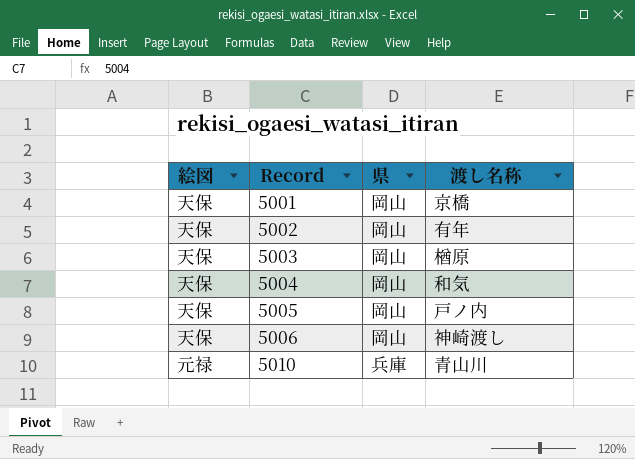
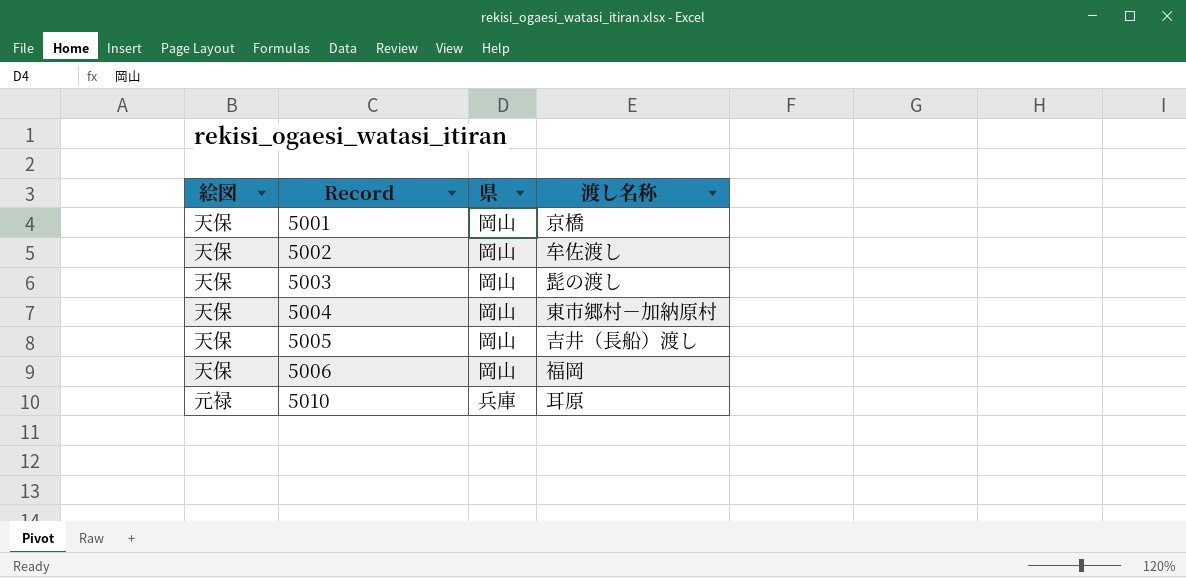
5002 | 渡し名称: 有年 -> 牟佐渡し
5003 | 渡し名称: 楢原 -> 髭の渡し
5004 | 渡し名称: 和気 -> 東市郷村－加納原村
5005 | 渡し名称: 戸ノ内 -> 吉井（長船）渡し
5006 | 渡し名称: 神崎渡し -> 福岡
5010 | 渡し名称: 青山川 -> 耳原

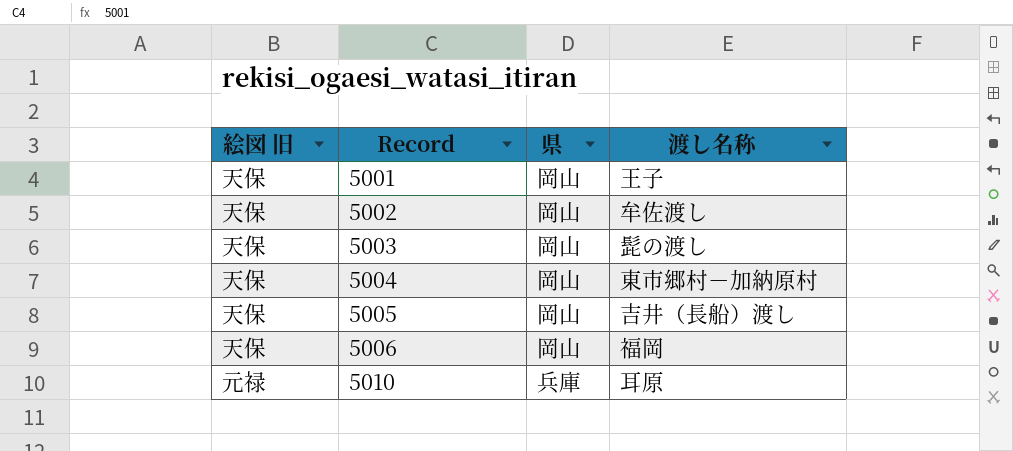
column name: 絵図 -> 絵図 旧
5001 | 渡し名称: 京橋 -> 王子

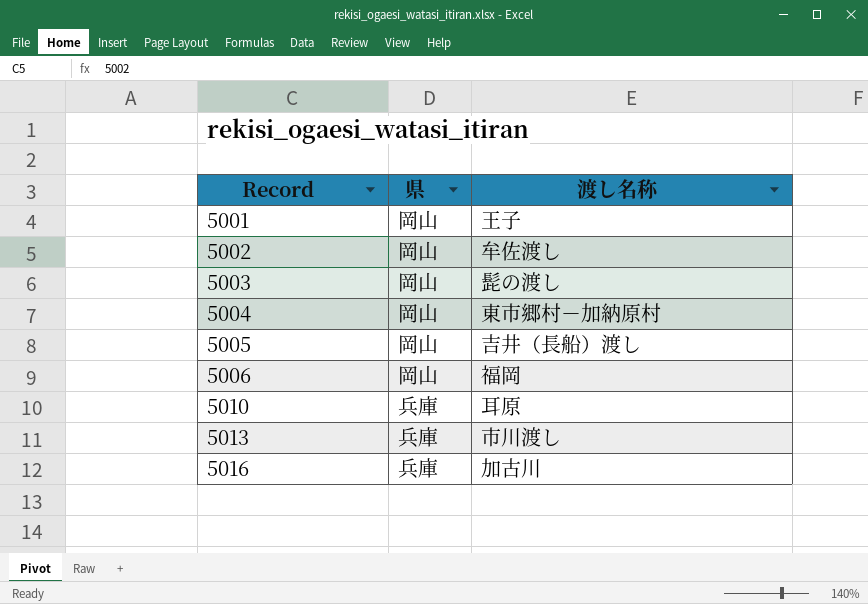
column 絵図 旧 | position: 1 -> none
row 5013: none -> 兵庫 | 市川渡し
row 5016: none -> 兵庫 | 加古川

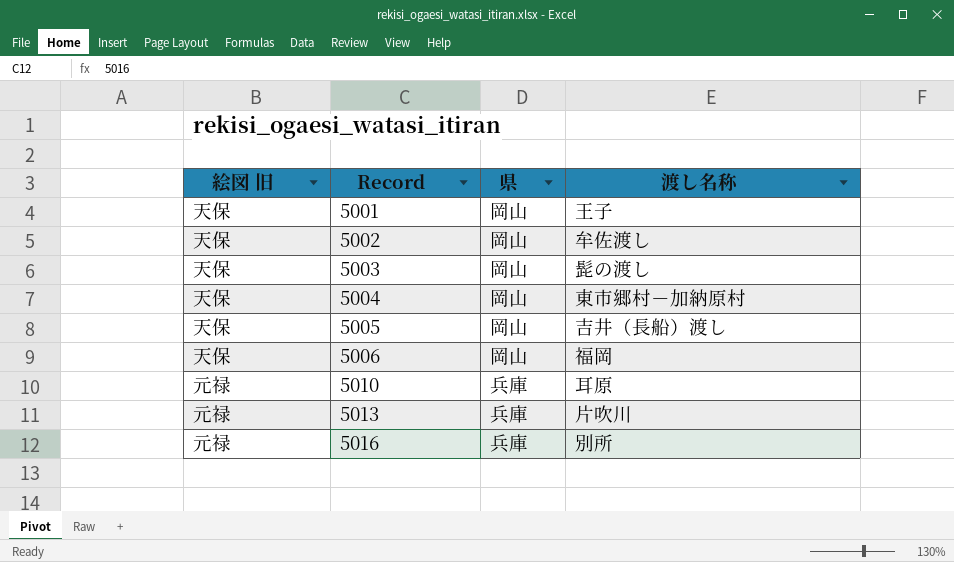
column 絵図 旧 | position: none -> 1
5013 | 渡し名称: 市川渡し -> 片吹川
5016 | 渡し名称: 加古川 -> 別所

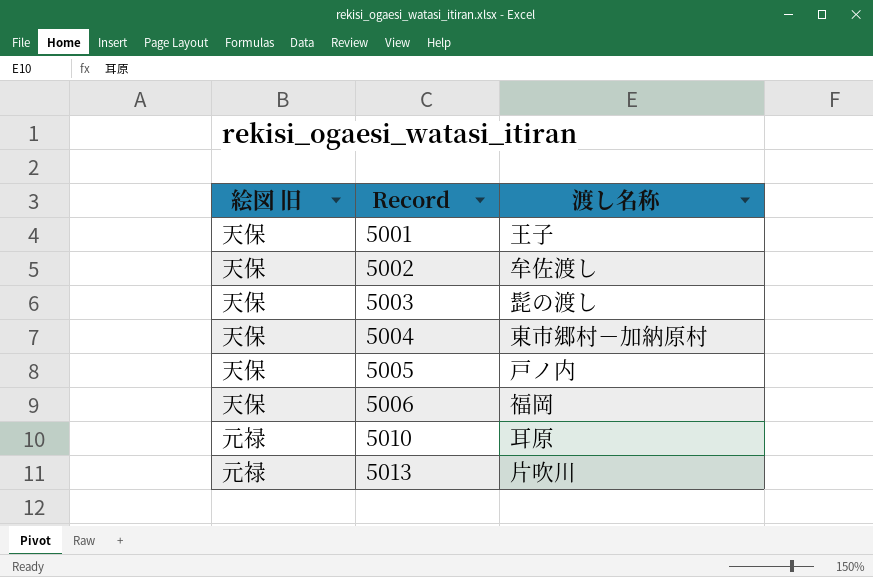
column 県 | position: 3 -> none
row 5016: 元禄 | 兵庫 | 別所 -> none
5005 | 渡し名称: 吉井（長船）渡し -> 戸ノ内

